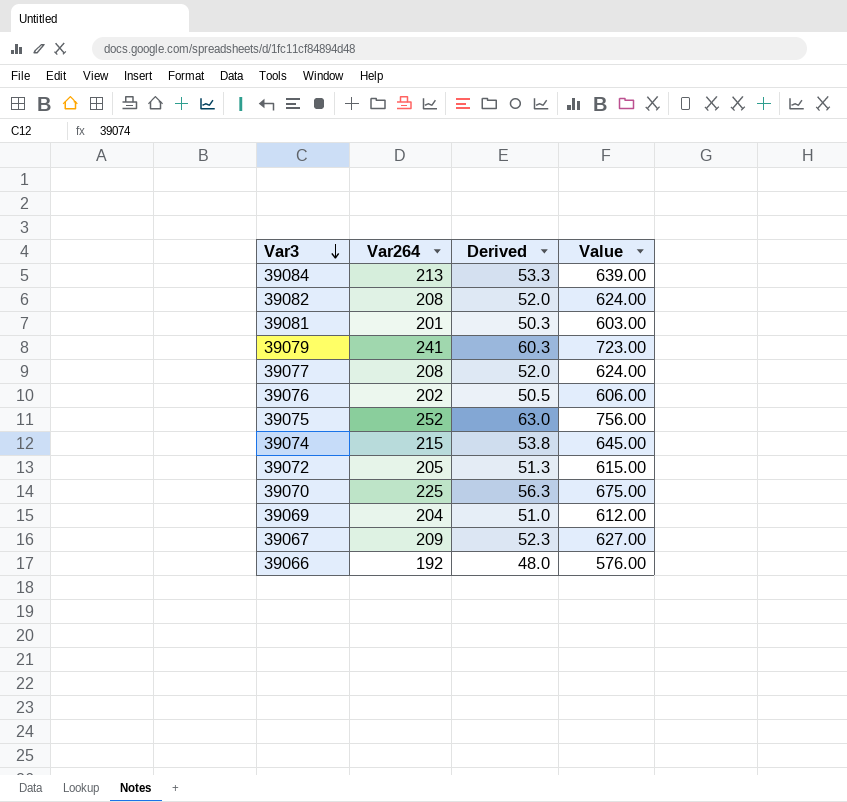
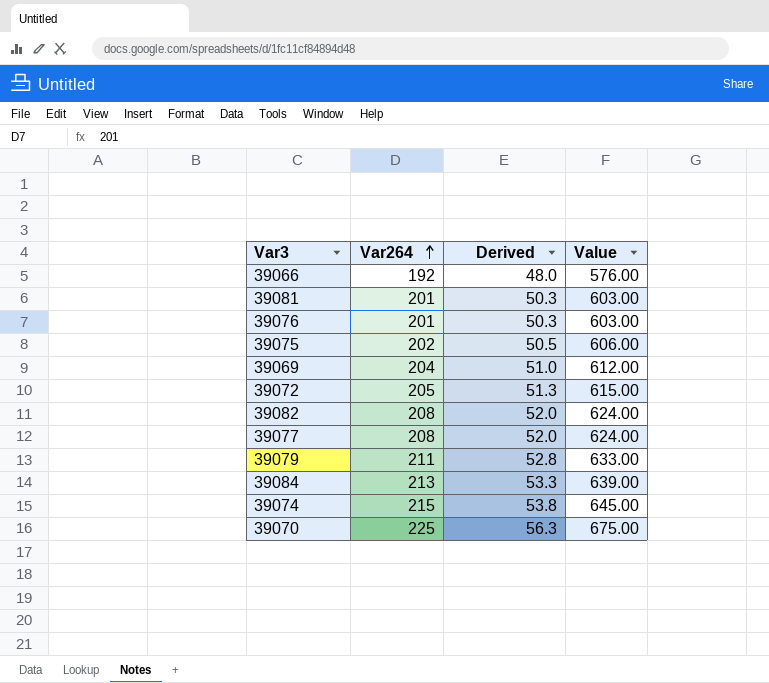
row order: Var3 descending -> Var264 ascending
row 39067: 209 | 52.3 | 627.00 -> none
39076 | Var264: 202 -> 201
39076 | Derived: 50.5 -> 50.3
39076 | Value: 606.00 -> 603.00
39075 | Var264: 252 -> 202
39075 | Derived: 63.0 -> 50.5
39075 | Value: 756.00 -> 606.00
39079 | Var264: 241 -> 211
39079 | Derived: 60.3 -> 52.8
39079 | Value: 723.00 -> 633.00

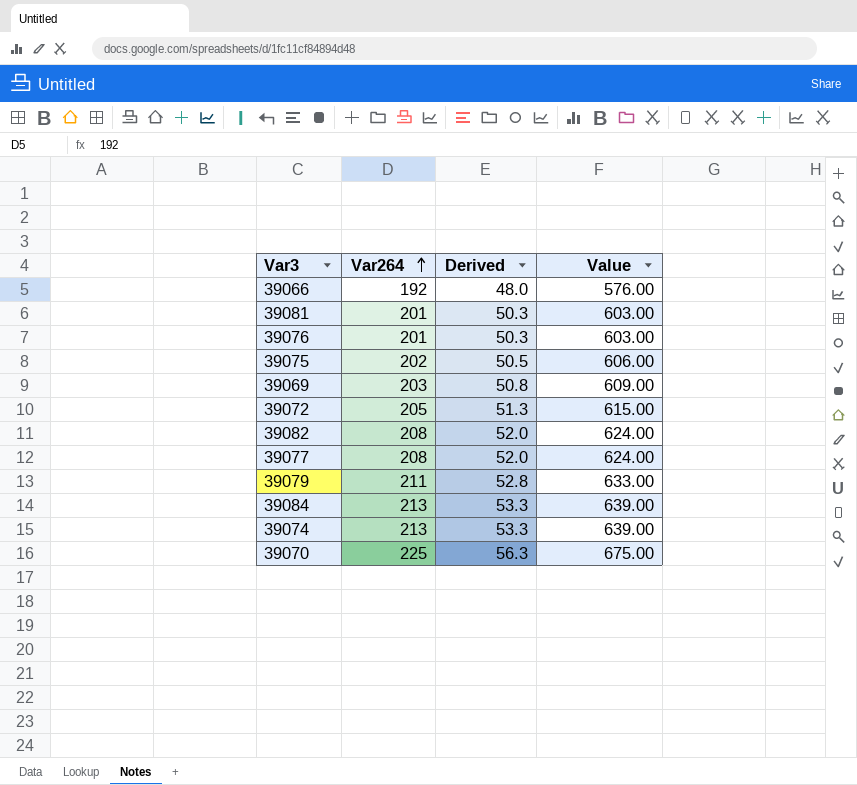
39069 | Var264: 204 -> 203
39069 | Derived: 51.0 -> 50.8
39069 | Value: 612.00 -> 609.00
39074 | Var264: 215 -> 213
39074 | Derived: 53.8 -> 53.3
39074 | Value: 645.00 -> 639.00

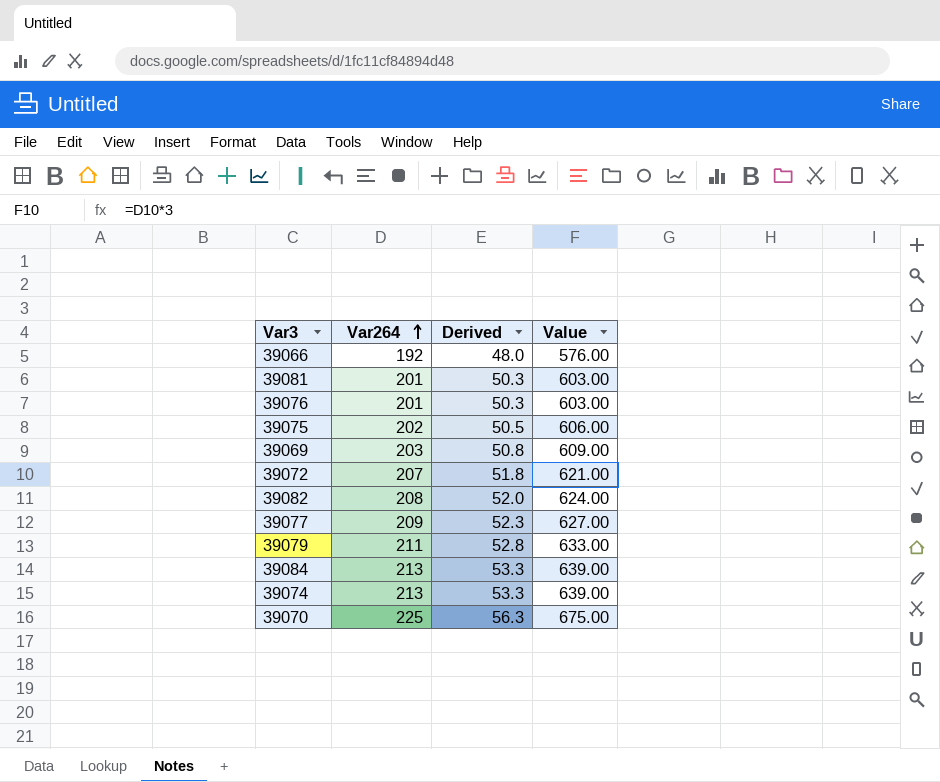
39072 | Var264: 205 -> 207
39072 | Derived: 51.3 -> 51.8
39072 | Value: 615.00 -> 621.00
39077 | Var264: 208 -> 209
39077 | Derived: 52.0 -> 52.3
39077 | Value: 624.00 -> 627.00

